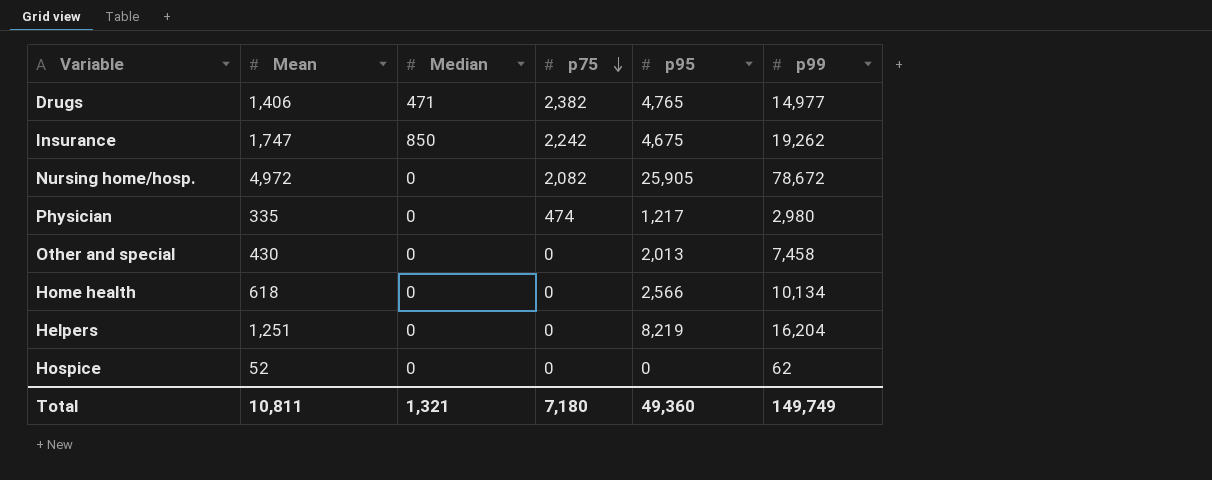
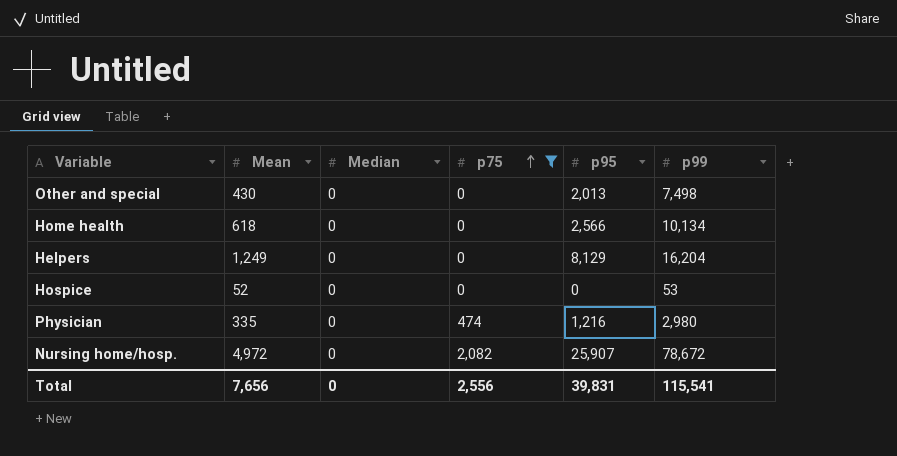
filter: none -> p75 <= 2,082
row order: p75 descending -> p75 ascending
Other and special | p99: 7,458 -> 7,498
Helpers | Mean: 1,251 -> 1,249
Helpers | p95: 8,219 -> 8,129
Hospice | p99: 62 -> 53
Physician | p95: 1,217 -> 1,216
Nursing home/hosp. | p95: 25,905 -> 25,907
Total | Mean: 10,811 -> 7,656
Total | Median: 1,321 -> 0
Total | p75: 7,180 -> 2,556
Total | p95: 49,360 -> 39,831
Total | p99: 149,749 -> 115,541

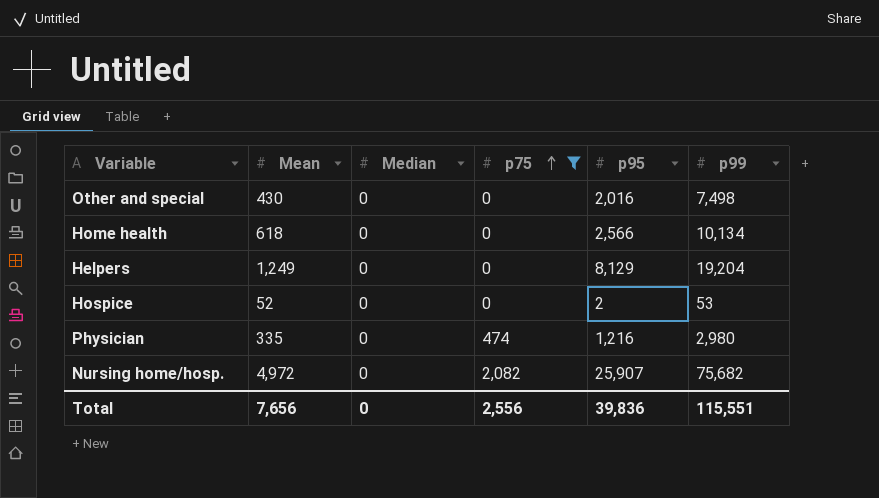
Other and special | p95: 2,013 -> 2,016
Helpers | p99: 16,204 -> 19,204
Hospice | p95: 0 -> 2
Nursing home/hosp. | p99: 78,672 -> 75,682
Total | p95: 39,831 -> 39,836
Total | p99: 115,541 -> 115,551

